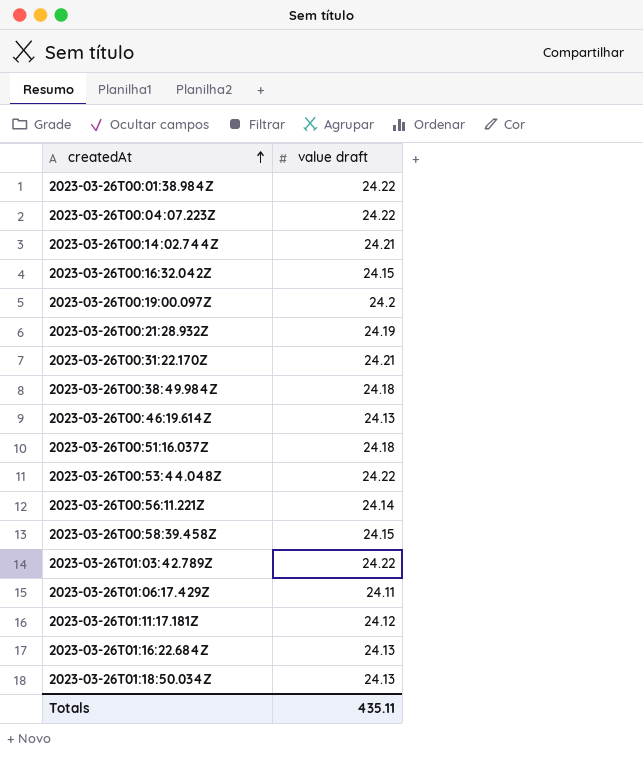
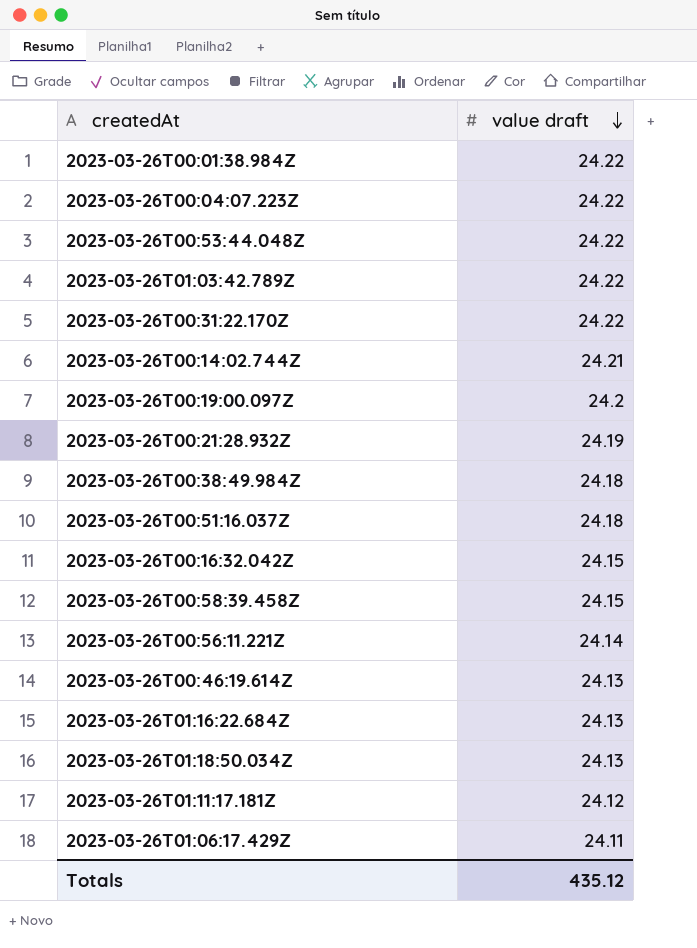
row order: createdAt ascending -> value draft descending
2023-03-26T00:31:22.170Z | value draft: 24.21 -> 24.22
Totals | value draft: 435.11 -> 435.12

